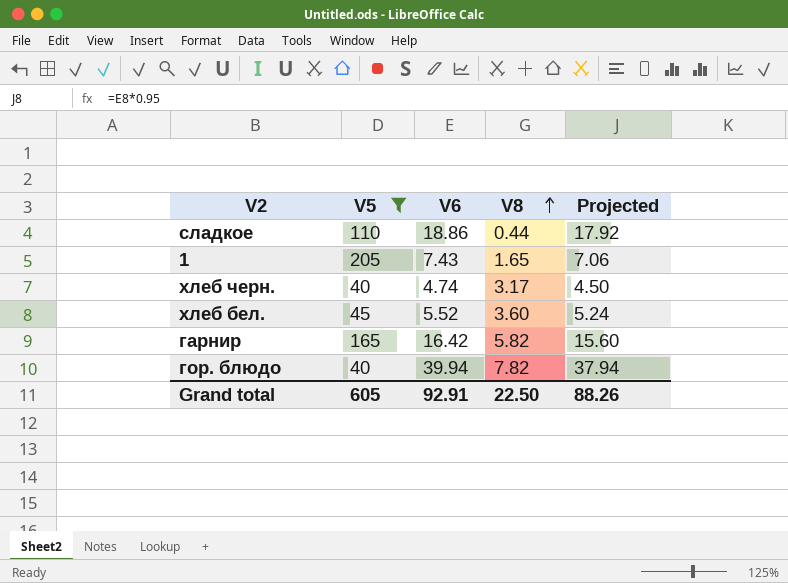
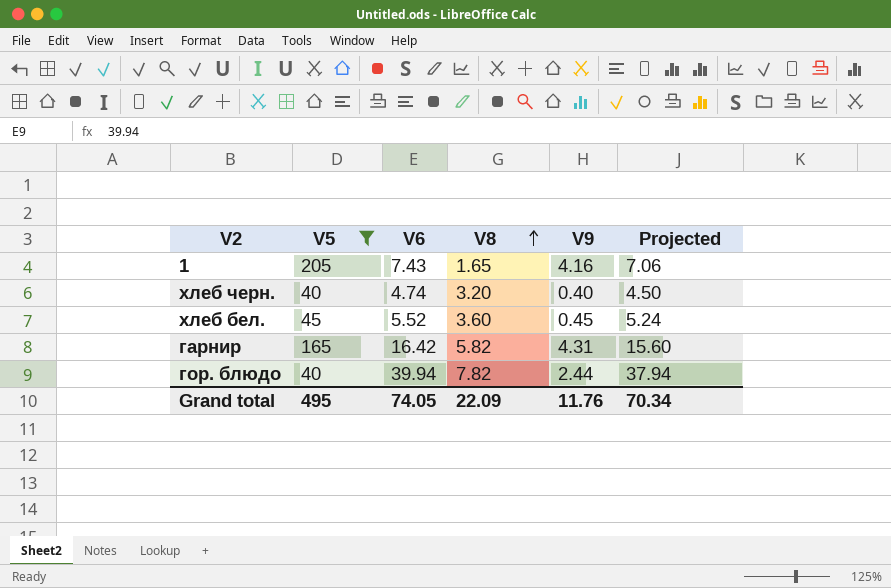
column V9 | position: none -> 5
row сладкое: 110 | 18.86 | 0.44 | 17.92 -> none
хлеб черн. | V8: 3.17 -> 3.20
Grand total | V5: 605 -> 495
Grand total | V6: 92.91 -> 74.05
Grand total | V8: 22.50 -> 22.09
Grand total | Projected: 88.26 -> 70.34

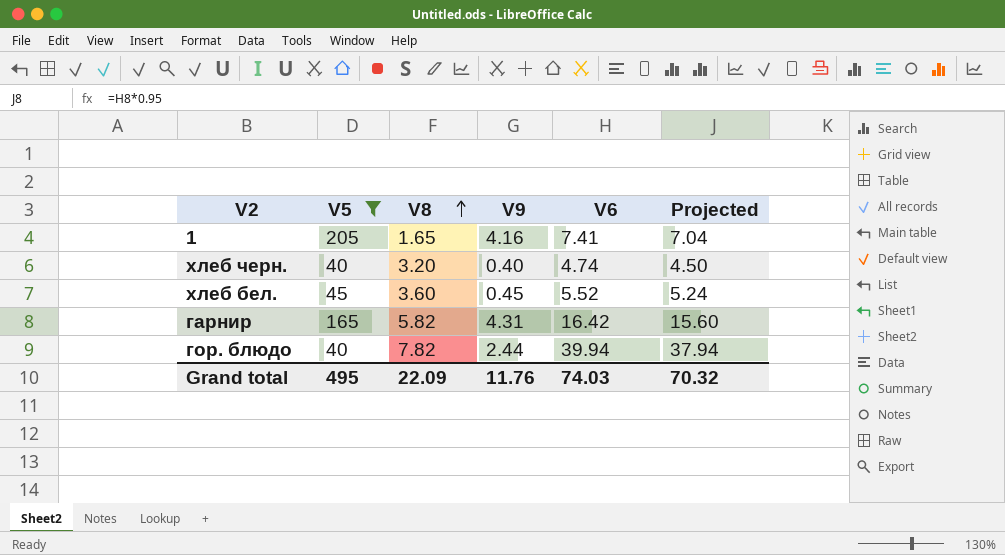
column V6 | position: 3 -> 5
1 | V6: 7.43 -> 7.41
1 | Projected: 7.06 -> 7.04
Grand total | V6: 74.05 -> 74.03
Grand total | Projected: 70.34 -> 70.32

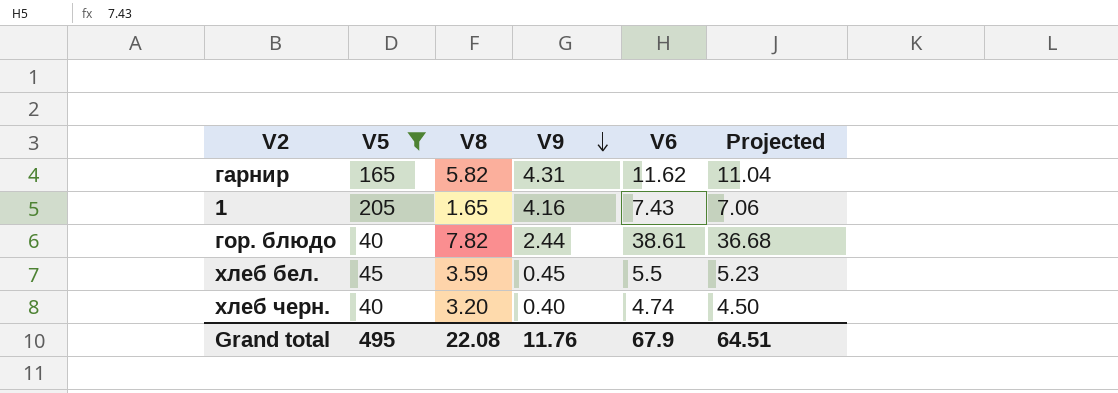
row order: V8 ascending -> V9 descending
гарнир | V6: 16.42 -> 11.62
гарнир | Projected: 15.60 -> 11.04
1 | V6: 7.41 -> 7.43
1 | Projected: 7.04 -> 7.06
гор. блюдо | V6: 39.94 -> 38.61
гор. блюдо | Projected: 37.94 -> 36.68
хлеб бел. | V8: 3.60 -> 3.59
хлеб бел. | V6: 5.52 -> 5.5
хлеб бел. | Projected: 5.24 -> 5.23
Grand total | V8: 22.09 -> 22.08
Grand total | V6: 74.03 -> 67.9
Grand total | Projected: 70.32 -> 64.51

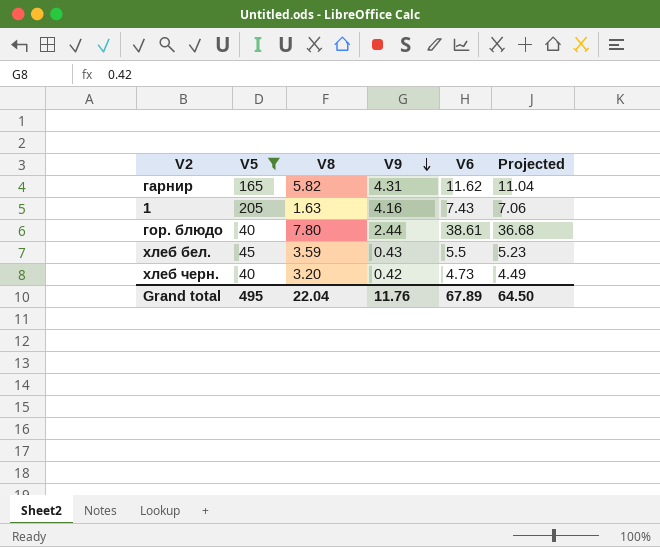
1 | V8: 1.65 -> 1.63
гор. блюдо | V8: 7.82 -> 7.80
хлеб бел. | V9: 0.45 -> 0.43
хлеб черн. | V9: 0.40 -> 0.42
хлеб черн. | V6: 4.74 -> 4.73
хлеб черн. | Projected: 4.50 -> 4.49
Grand total | V8: 22.08 -> 22.04
Grand total | V6: 67.9 -> 67.89
Grand total | Projected: 64.51 -> 64.50

